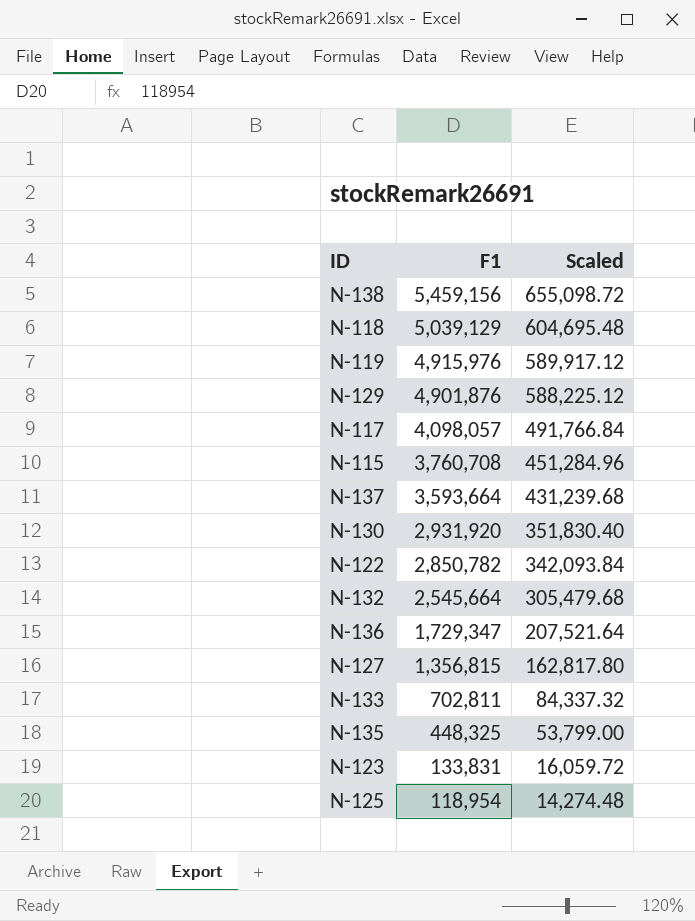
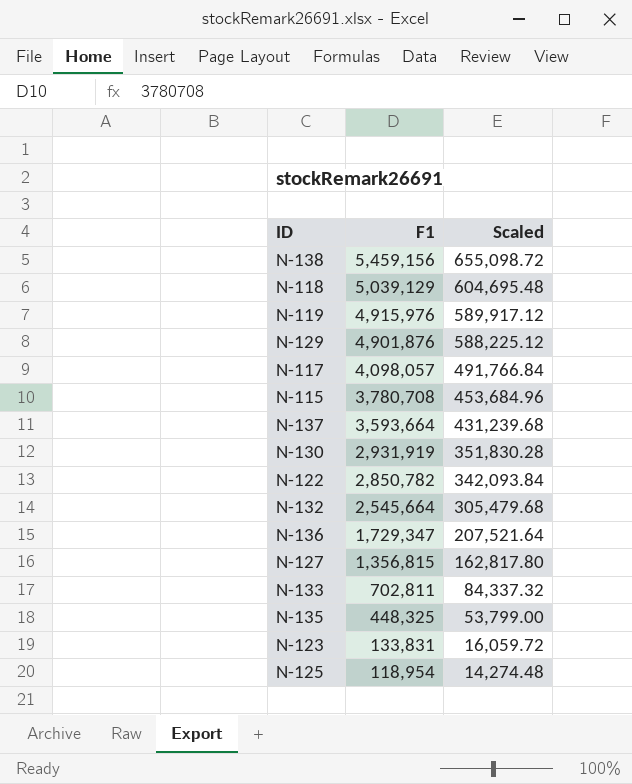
N-115 | F1: 3,760,708 -> 3,780,708
N-115 | Scaled: 451,284.96 -> 453,684.96
N-130 | F1: 2,931,920 -> 2,931,919
N-130 | Scaled: 351,830.40 -> 351,830.28

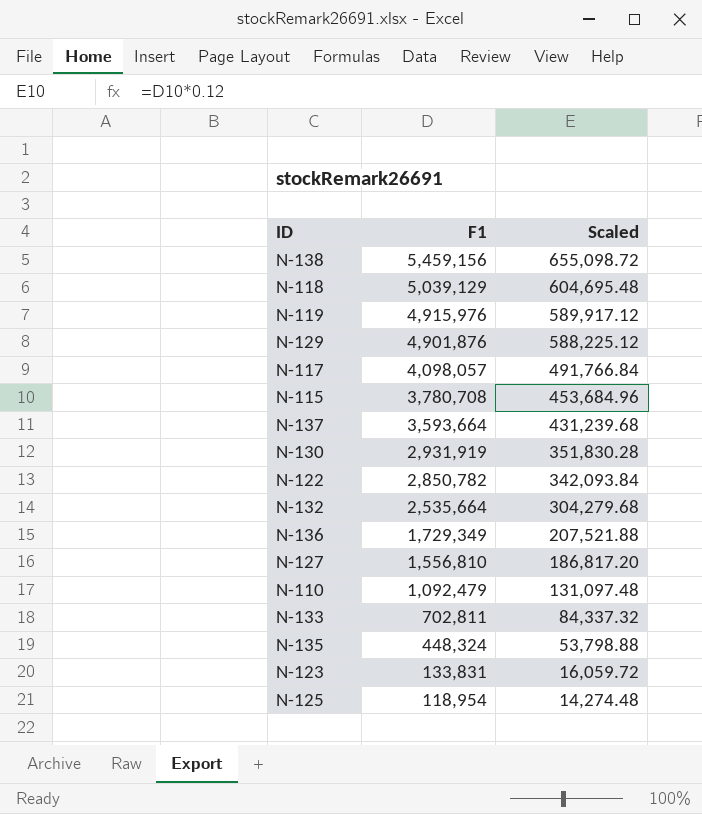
N-132 | F1: 2,545,664 -> 2,535,664
N-132 | Scaled: 305,479.68 -> 304,279.68
N-136 | F1: 1,729,347 -> 1,729,349
N-136 | Scaled: 207,521.64 -> 207,521.88
N-127 | F1: 1,356,815 -> 1,556,810
N-127 | Scaled: 162,817.80 -> 186,817.20
row N-110: none -> 1,092,479 | 131,097.48
N-135 | F1: 448,325 -> 448,324
N-135 | Scaled: 53,799.00 -> 53,798.88

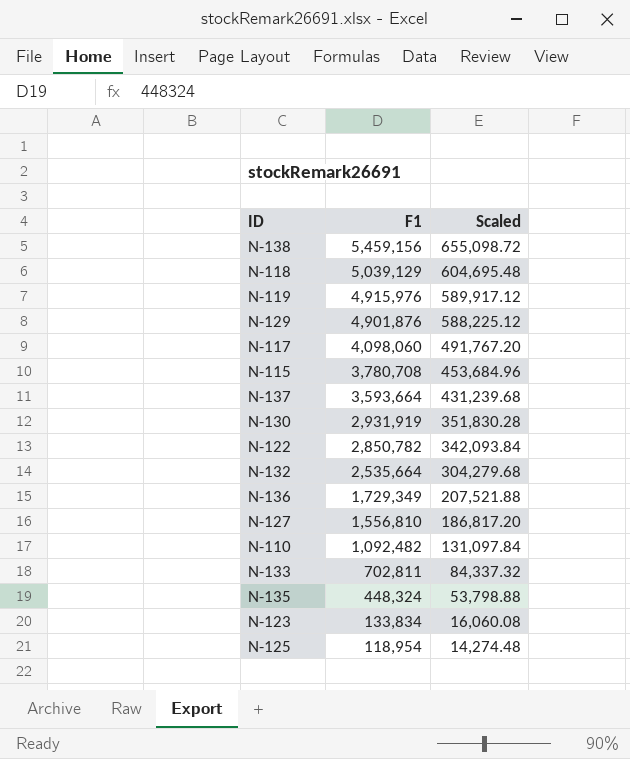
N-117 | F1: 4,098,057 -> 4,098,060
N-117 | Scaled: 491,766.84 -> 491,767.20
N-110 | F1: 1,092,479 -> 1,092,482
N-110 | Scaled: 131,097.48 -> 131,097.84
N-123 | F1: 133,831 -> 133,834
N-123 | Scaled: 16,059.72 -> 16,060.08

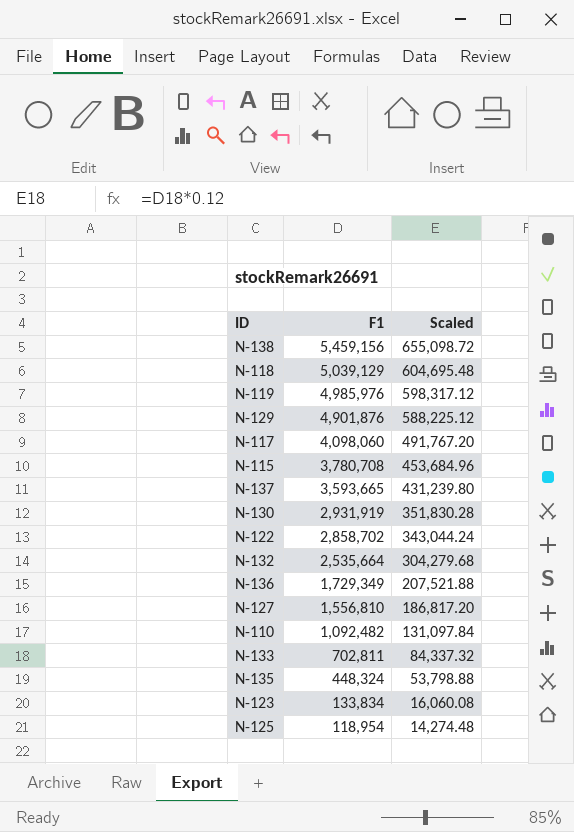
N-119 | F1: 4,915,976 -> 4,985,976
N-119 | Scaled: 589,917.12 -> 598,317.12
N-137 | F1: 3,593,664 -> 3,593,665
N-137 | Scaled: 431,239.68 -> 431,239.80
N-122 | F1: 2,850,782 -> 2,858,702
N-122 | Scaled: 342,093.84 -> 343,044.24

